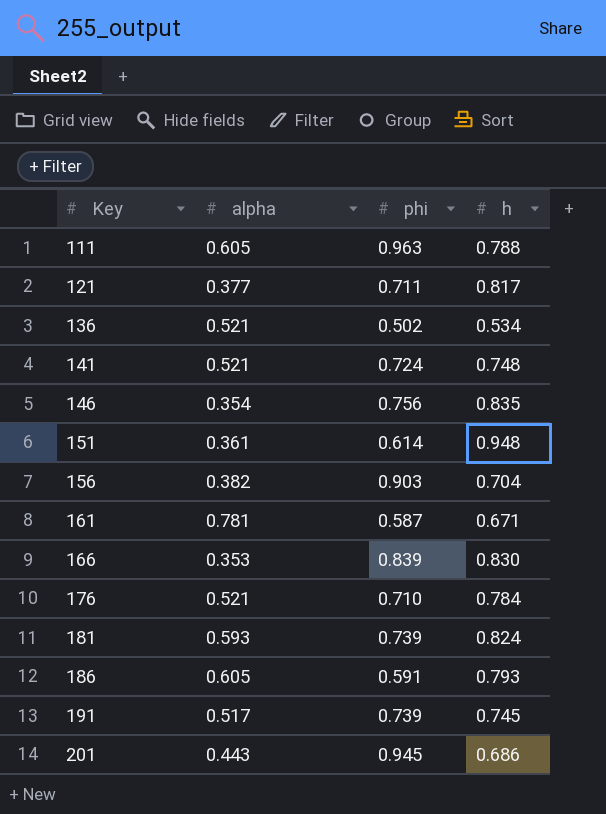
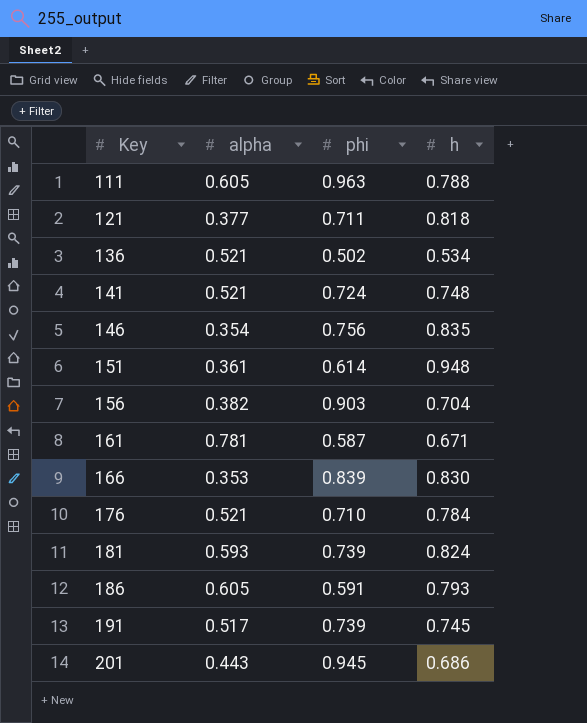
121 | h: 0.817 -> 0.818

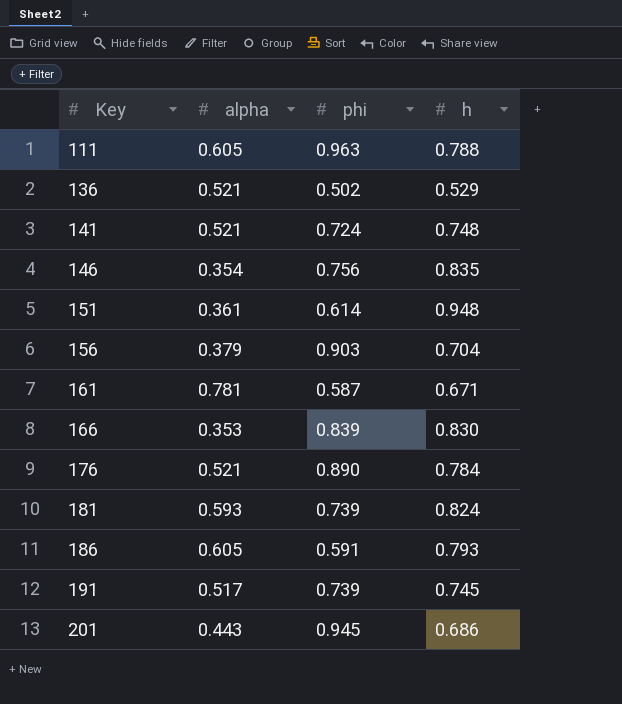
row 121: 0.377 | 0.711 | 0.818 -> none
136 | h: 0.534 -> 0.529
156 | alpha: 0.382 -> 0.379
176 | phi: 0.710 -> 0.890

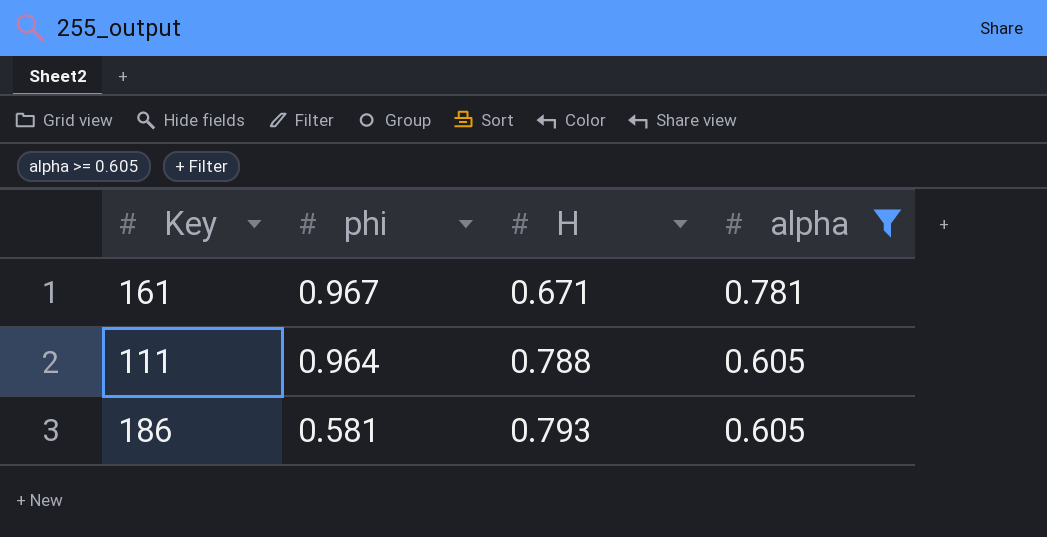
filter: none -> alpha >= 0.605
row order: Key ascending -> phi descending
column name: h -> H
column alpha | position: 2 -> 4
161 | phi: 0.587 -> 0.967
111 | phi: 0.963 -> 0.964
186 | phi: 0.591 -> 0.581

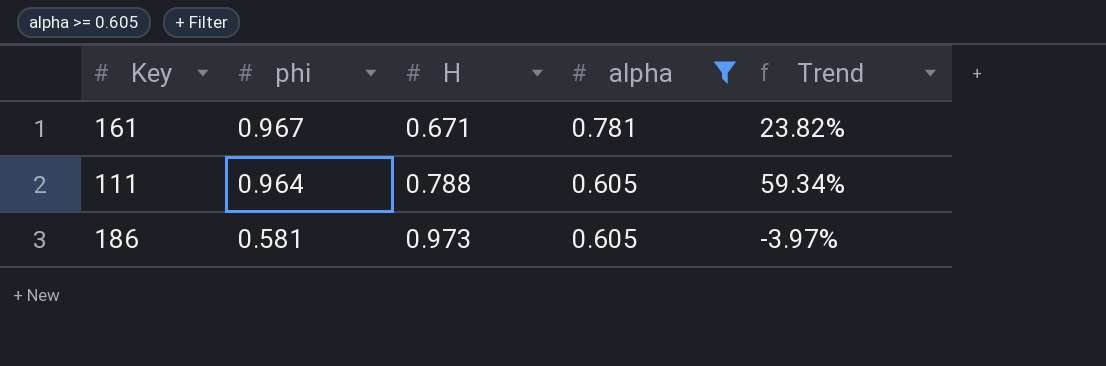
column Trend | formula: none -> ([phi] - [alpha]) / [alpha]
186 | H: 0.793 -> 0.973

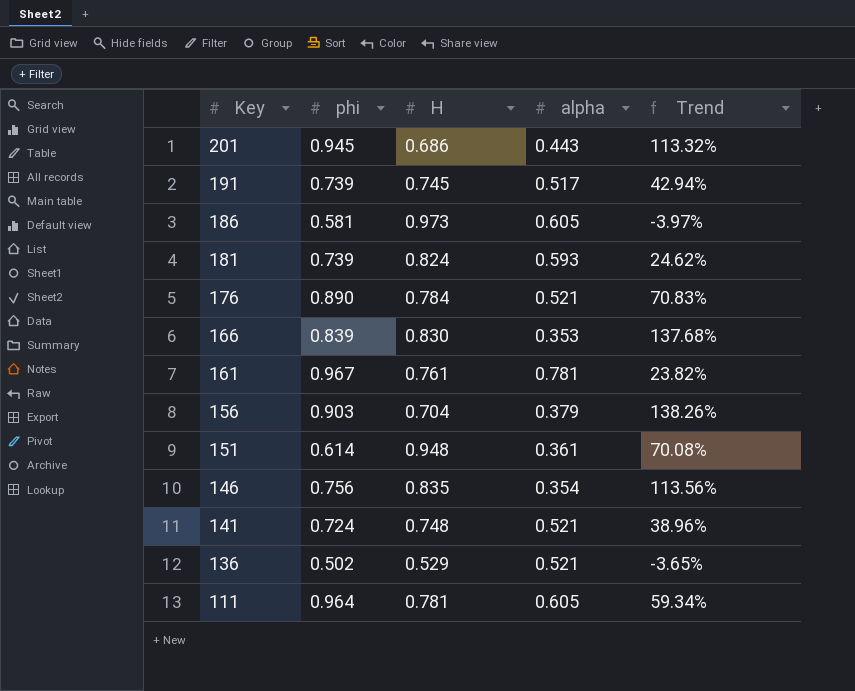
filter: alpha >= 0.605 -> none
row order: phi descending -> Key descending
161 | H: 0.671 -> 0.761
111 | H: 0.788 -> 0.781

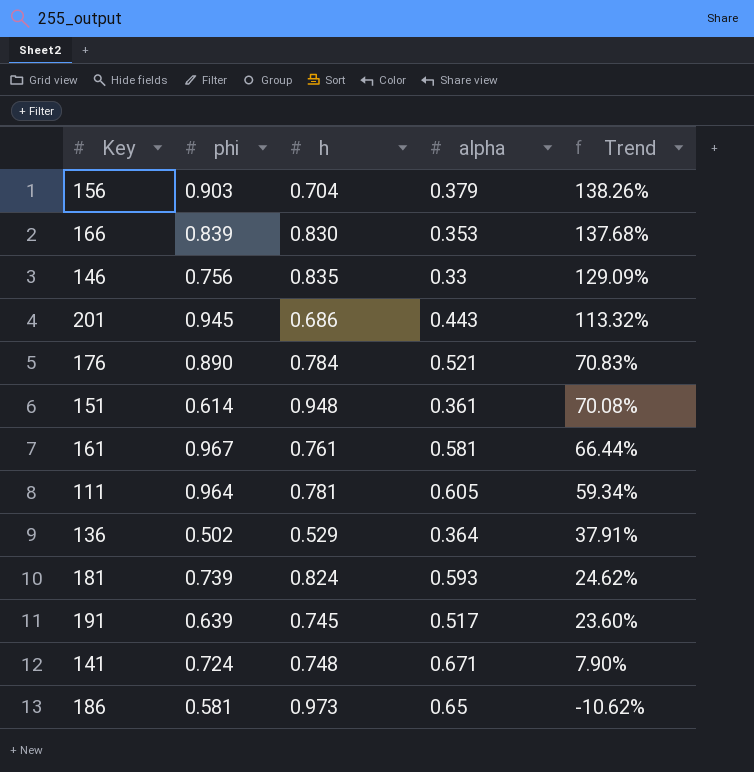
row order: Key descending -> Trend descending
column name: H -> h
146 | alpha: 0.354 -> 0.33
146 | Trend: 113.56% -> 129.09%
161 | alpha: 0.781 -> 0.581
161 | Trend: 23.82% -> 66.44%
136 | alpha: 0.521 -> 0.364
136 | Trend: -3.65% -> 37.91%
191 | phi: 0.739 -> 0.639
191 | Trend: 42.94% -> 23.60%
141 | alpha: 0.521 -> 0.671
141 | Trend: 38.96% -> 7.90%
186 | alpha: 0.605 -> 0.65
186 | Trend: -3.97% -> -10.62%

